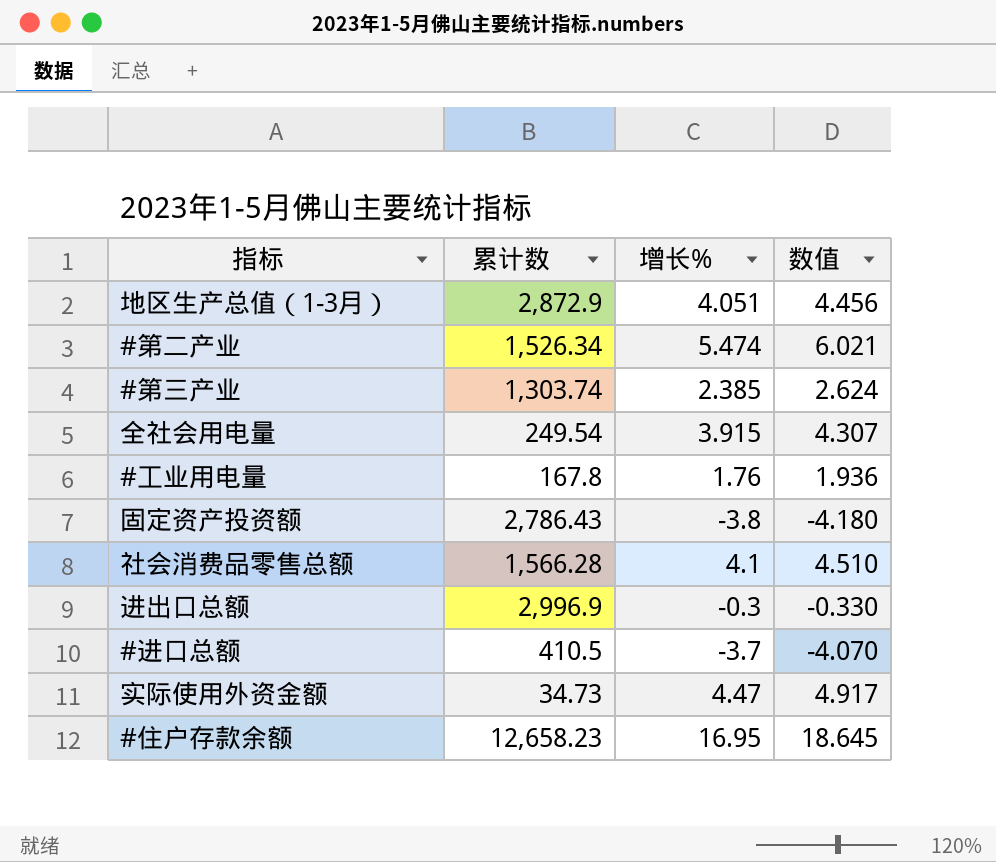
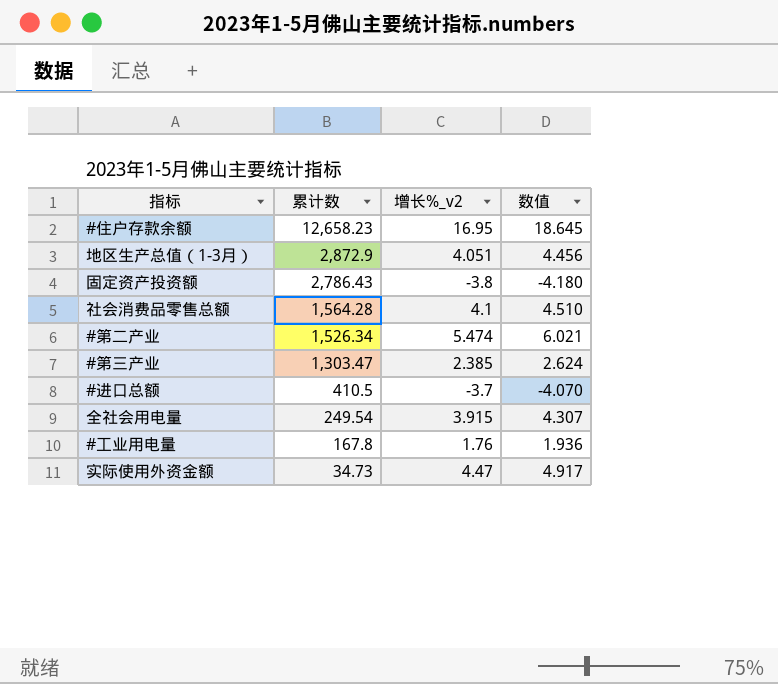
row order: none -> 累计数 descending
column name: 增长% -> 增长%_v2
row 进出口总额: 2,996.9 | -0.3 | -0.330 -> none
社会消费品零售总额 | 累计数: 1,566.28 -> 1,564.28
#第三产业 | 累计数: 1,303.74 -> 1,303.47

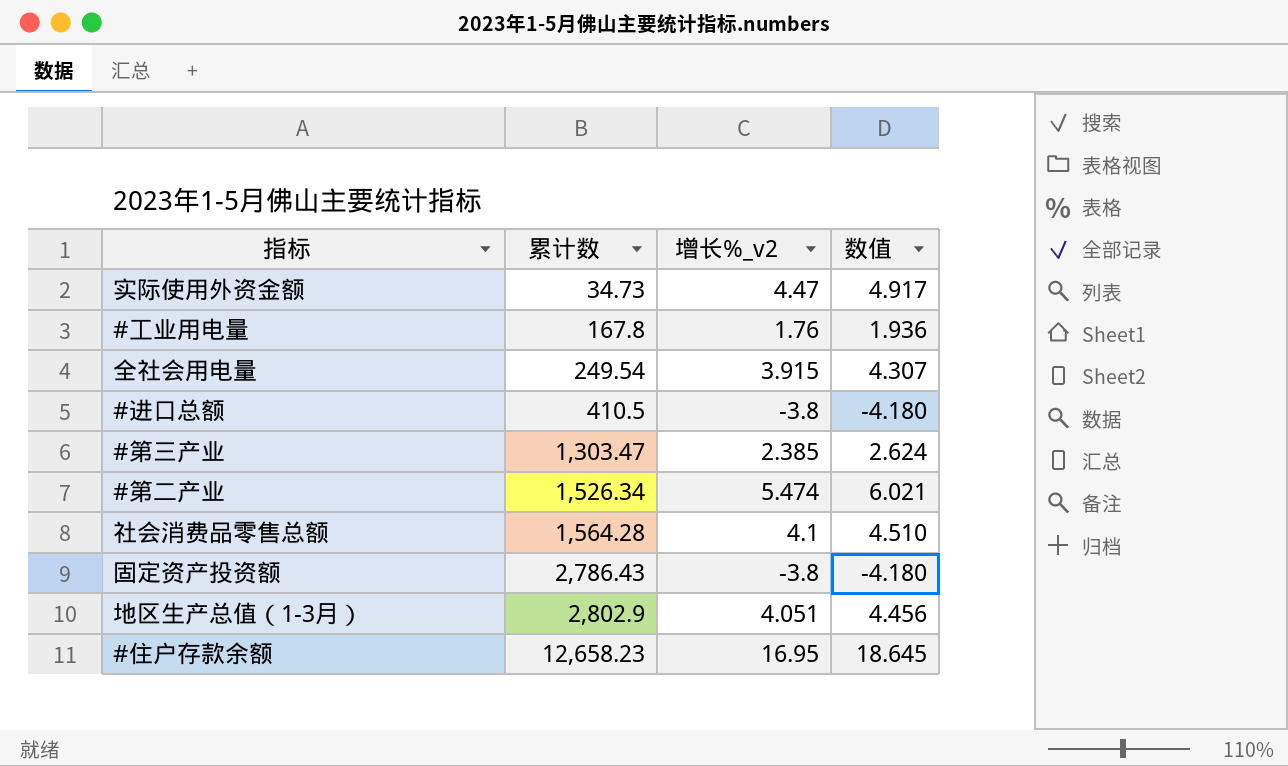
row order: 累计数 descending -> 累计数 ascending
#进口总额 | 增长%_v2: -3.7 -> -3.8
#进口总额 | 数值: -4.070 -> -4.180
地区生产总值（1-3月） | 累计数: 2,872.9 -> 2,802.9

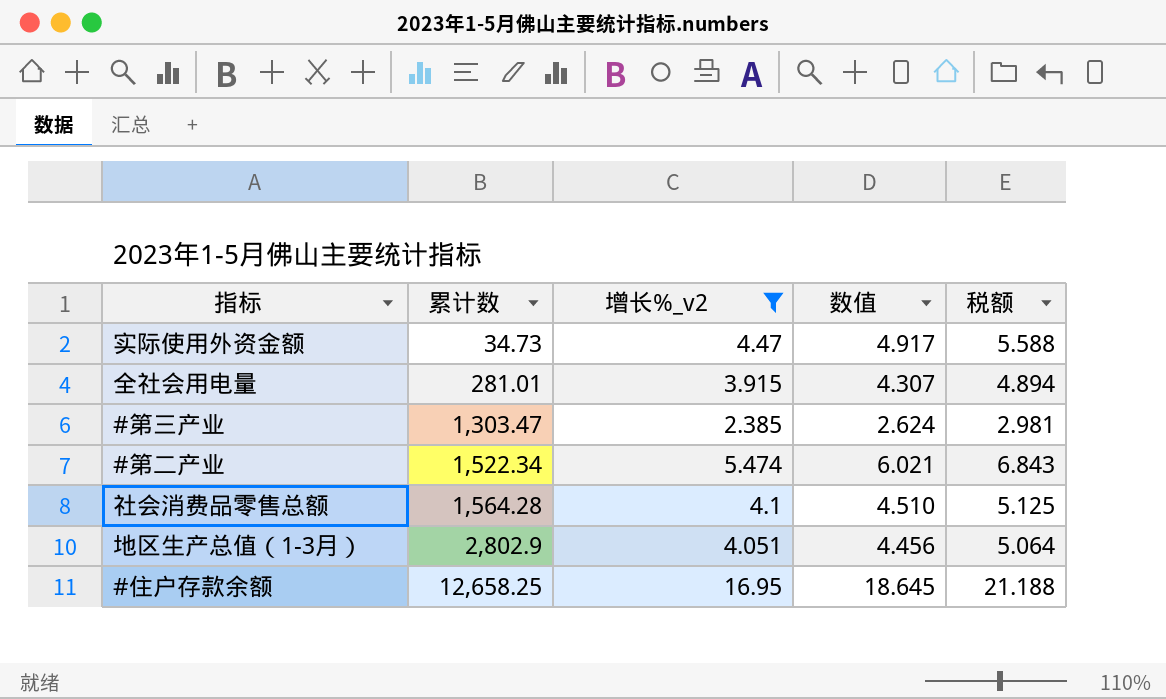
filter: none -> 增长%_v2 >= 2.385
column 税额 | formula: none -> [增长%_v2] * 1.25
全社会用电量 | 累计数: 249.54 -> 281.01
#第二产业 | 累计数: 1,526.34 -> 1,522.34
#住户存款余额 | 累计数: 12,658.23 -> 12,658.25

